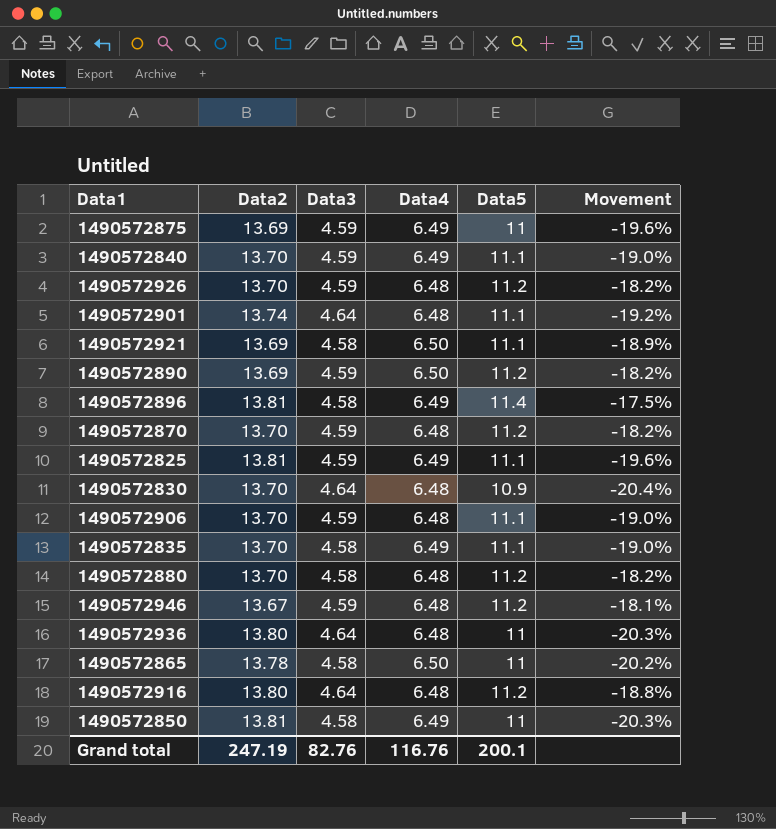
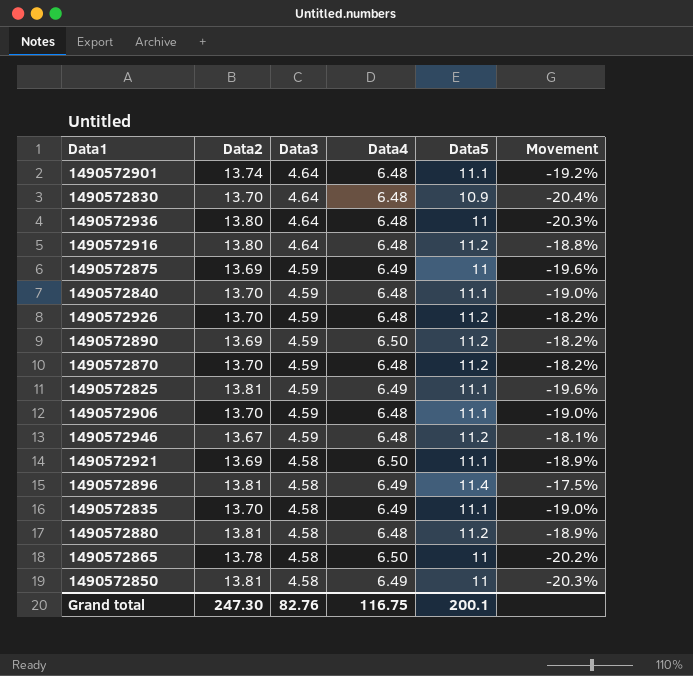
row order: none -> Data3 descending
1490572840 | Data4: 6.49 -> 6.48
1490572880 | Data2: 13.70 -> 13.81
1490572880 | Movement: -18.2% -> -18.9%
Grand total | Data2: 247.19 -> 247.30
Grand total | Data4: 116.76 -> 116.75

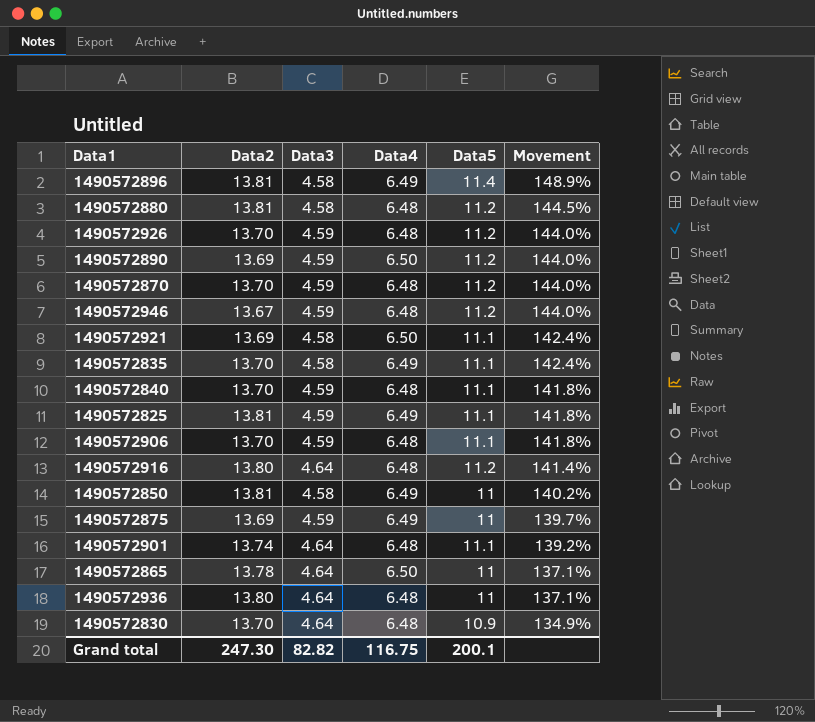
row order: Data3 descending -> Movement descending
column Movement | formula: ([Data5] - [Data2]) / [Data2] -> ([Data5] - [Data3]) / [Data3]
1490572865 | Data3: 4.58 -> 4.64
Grand total | Data3: 82.76 -> 82.82

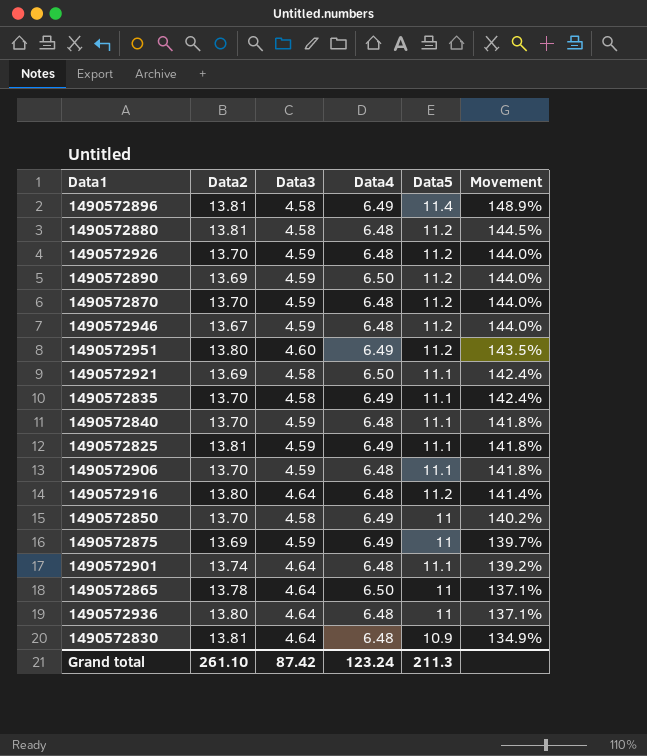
row 1490572951: none -> 13.80 | 4.60 | 6.49 | 11.2 | 143.5%
1490572850 | Data2: 13.81 -> 13.70
1490572830 | Data2: 13.70 -> 13.81
Grand total | Data2: 247.30 -> 261.10
Grand total | Data3: 82.82 -> 87.42
Grand total | Data4: 116.75 -> 123.24
Grand total | Data5: 200.1 -> 211.3

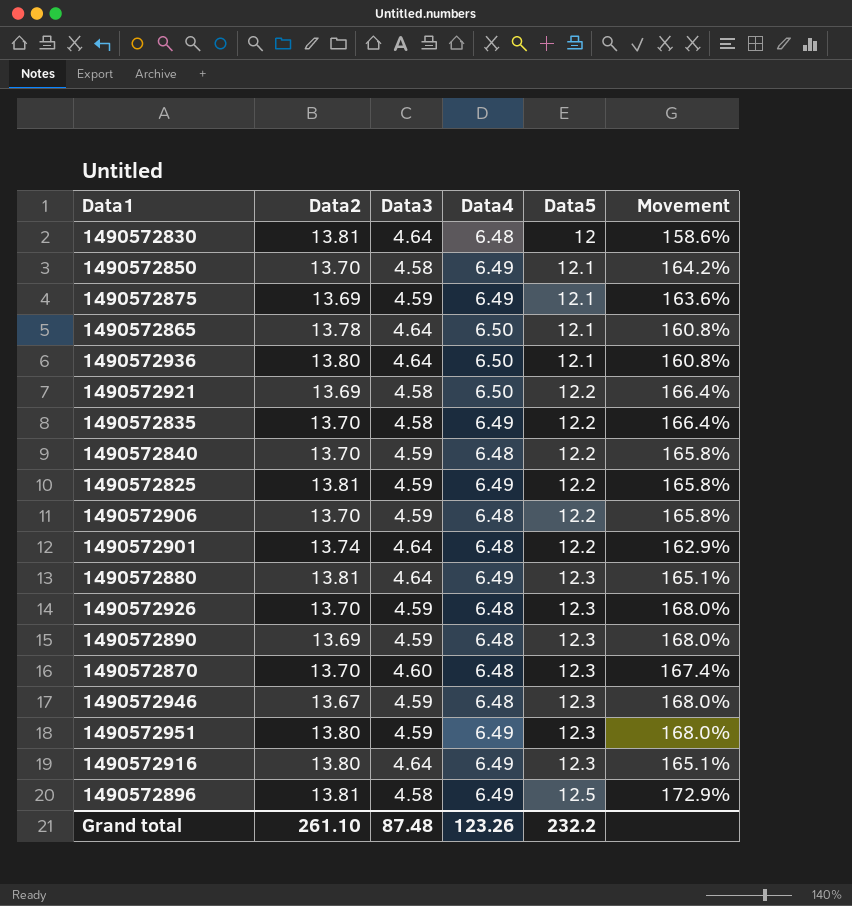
row order: Movement descending -> Data5 ascending
1490572830 | Data5: 10.9 -> 12
1490572830 | Movement: 134.9% -> 158.6%
1490572850 | Data5: 11 -> 12.1
1490572850 | Movement: 140.2% -> 164.2%
1490572875 | Data5: 11 -> 12.1
1490572875 | Movement: 139.7% -> 163.6%
1490572865 | Data5: 11 -> 12.1
1490572865 | Movement: 137.1% -> 160.8%
1490572936 | Data4: 6.48 -> 6.50
1490572936 | Data5: 11 -> 12.1
1490572936 | Movement: 137.1% -> 160.8%
1490572921 | Data5: 11.1 -> 12.2
1490572921 | Movement: 142.4% -> 166.4%
1490572835 | Data5: 11.1 -> 12.2
1490572835 | Movement: 142.4% -> 166.4%
1490572840 | Data5: 11.1 -> 12.2
1490572840 | Movement: 141.8% -> 165.8%
1490572825 | Data5: 11.1 -> 12.2
1490572825 | Movement: 141.8% -> 165.8%
1490572906 | Data5: 11.1 -> 12.2
1490572906 | Movement: 141.8% -> 165.8%
1490572901 | Data5: 11.1 -> 12.2
1490572901 | Movement: 139.2% -> 162.9%
1490572880 | Data3: 4.58 -> 4.64
1490572880 | Data4: 6.48 -> 6.49
1490572880 | Data5: 11.2 -> 12.3
1490572880 | Movement: 144.5% -> 165.1%
1490572926 | Data5: 11.2 -> 12.3
1490572926 | Movement: 144.0% -> 168.0%
1490572890 | Data4: 6.50 -> 6.48
1490572890 | Data5: 11.2 -> 12.3
1490572890 | Movement: 144.0% -> 168.0%
1490572870 | Data3: 4.59 -> 4.60
1490572870 | Data5: 11.2 -> 12.3
1490572870 | Movement: 144.0% -> 167.4%
1490572946 | Data5: 11.2 -> 12.3
1490572946 | Movement: 144.0% -> 168.0%
1490572951 | Data3: 4.60 -> 4.59
1490572951 | Data5: 11.2 -> 12.3
1490572951 | Movement: 143.5% -> 168.0%
1490572916 | Data4: 6.48 -> 6.49
1490572916 | Data5: 11.2 -> 12.3
1490572916 | Movement: 141.4% -> 165.1%
1490572896 | Data5: 11.4 -> 12.5
1490572896 | Movement: 148.9% -> 172.9%
Grand total | Data3: 87.42 -> 87.48
Grand total | Data4: 123.24 -> 123.26
Grand total | Data5: 211.3 -> 232.2

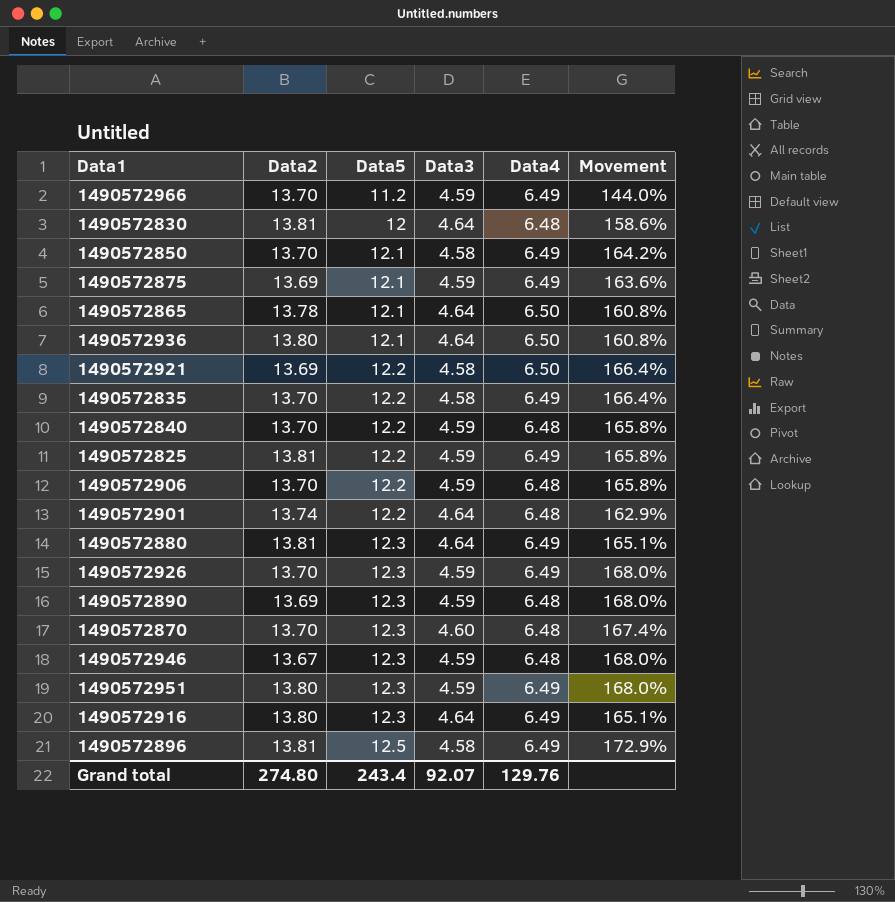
column Data5 | position: 5 -> 3
row 1490572966: none -> 13.70 | 11.2 | 4.59 | 6.49 | 144.0%
1490572926 | Data4: 6.48 -> 6.49
Grand total | Data2: 261.10 -> 274.80
Grand total | Data5: 232.2 -> 243.4
Grand total | Data3: 87.48 -> 92.07
Grand total | Data4: 123.26 -> 129.76

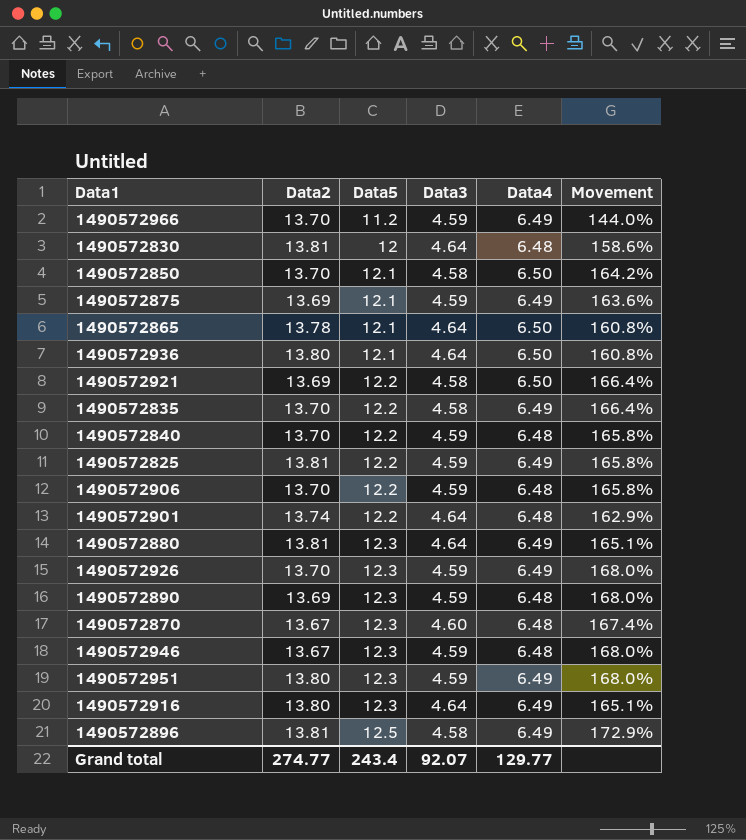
1490572850 | Data4: 6.49 -> 6.50
1490572870 | Data2: 13.70 -> 13.67
Grand total | Data2: 274.80 -> 274.77
Grand total | Data4: 129.76 -> 129.77

